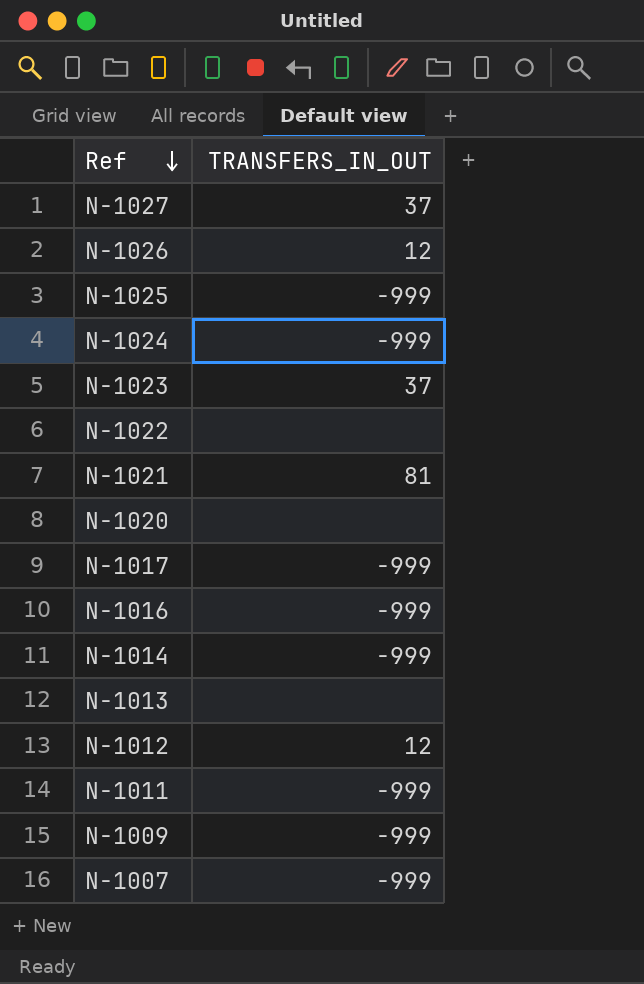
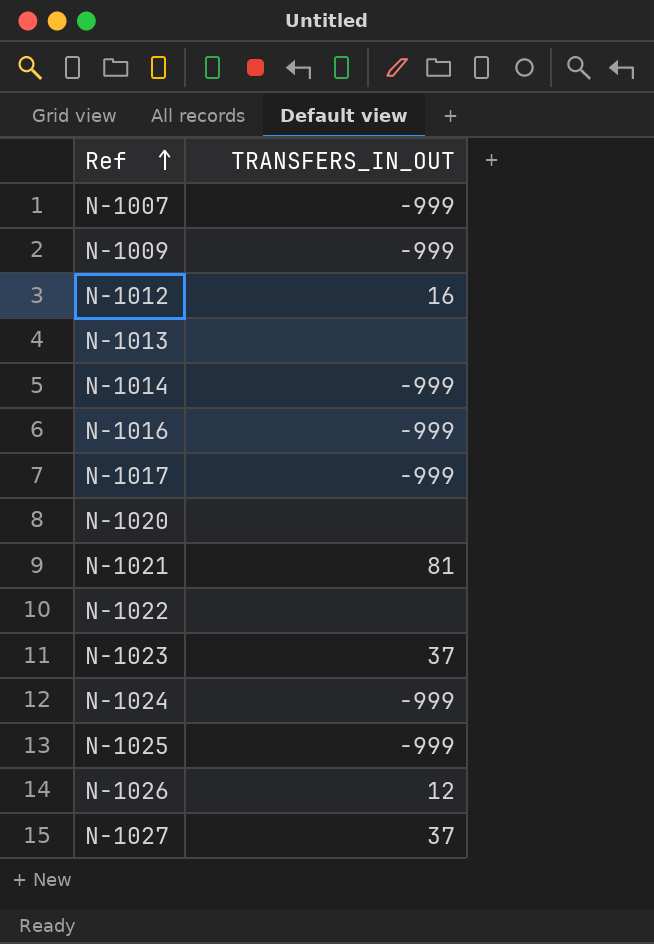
row order: Ref descending -> Ref ascending
row N-1011: -999 -> none
N-1012 | TRANSFERS_IN_OUT: 12 -> 16

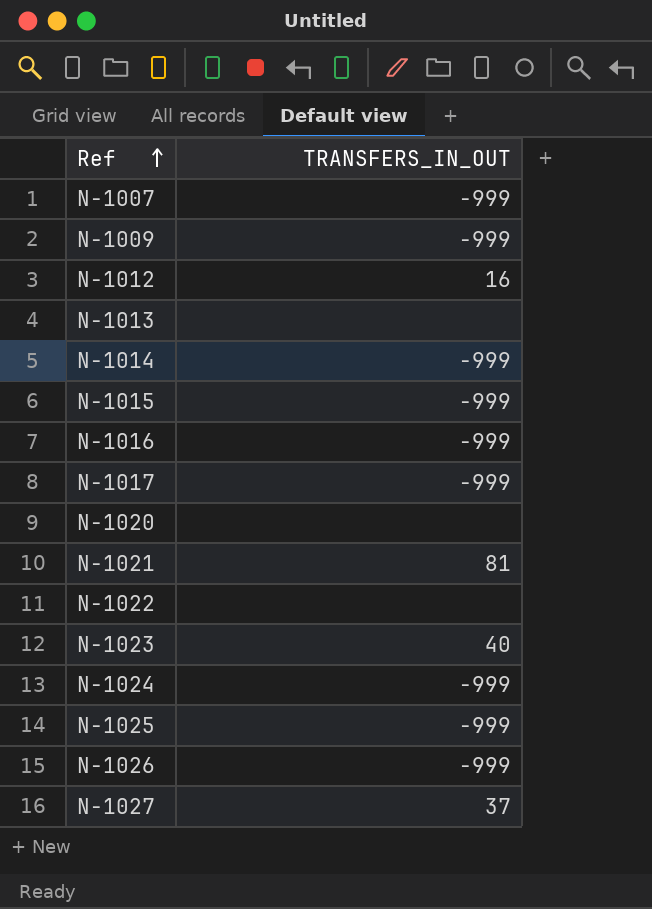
row N-1015: none -> -999
N-1023 | TRANSFERS_IN_OUT: 37 -> 40
N-1026 | TRANSFERS_IN_OUT: 12 -> -999

